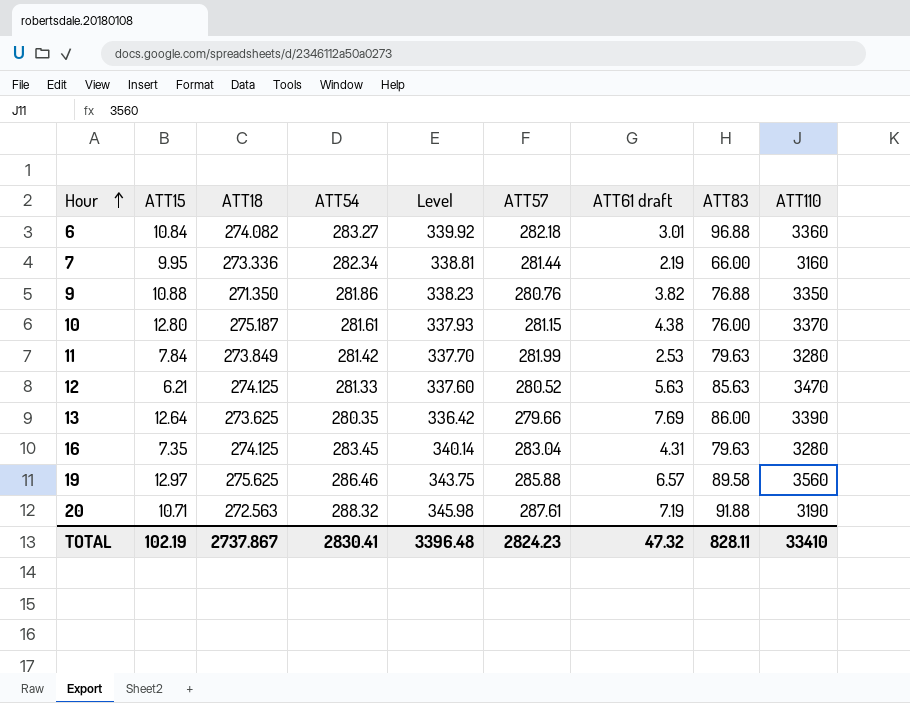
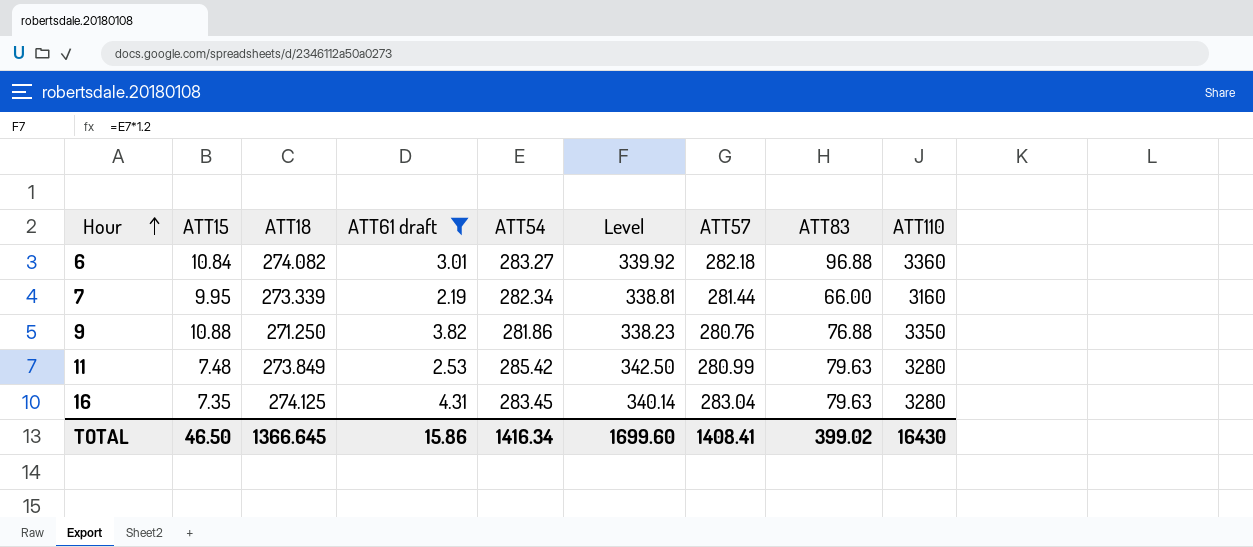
filter: none -> ATT61 draft <= 4.31
column ATT61 draft | position: 7 -> 4
7 | ATT18: 273.336 -> 273.339
9 | ATT18: 271.350 -> 271.250
11 | ATT15: 7.84 -> 7.48
11 | ATT54: 281.42 -> 285.42
11 | Level: 337.70 -> 342.50
11 | ATT57: 281.99 -> 280.99
TOTAL | ATT15: 102.19 -> 46.50
TOTAL | ATT18: 2737.867 -> 1366.645
TOTAL | ATT61 draft: 47.32 -> 15.86
TOTAL | ATT54: 2830.41 -> 1416.34
TOTAL | Level: 3396.48 -> 1699.60
TOTAL | ATT57: 2824.23 -> 1408.41
TOTAL | ATT83: 828.11 -> 399.02
TOTAL | ATT110: 33410 -> 16430

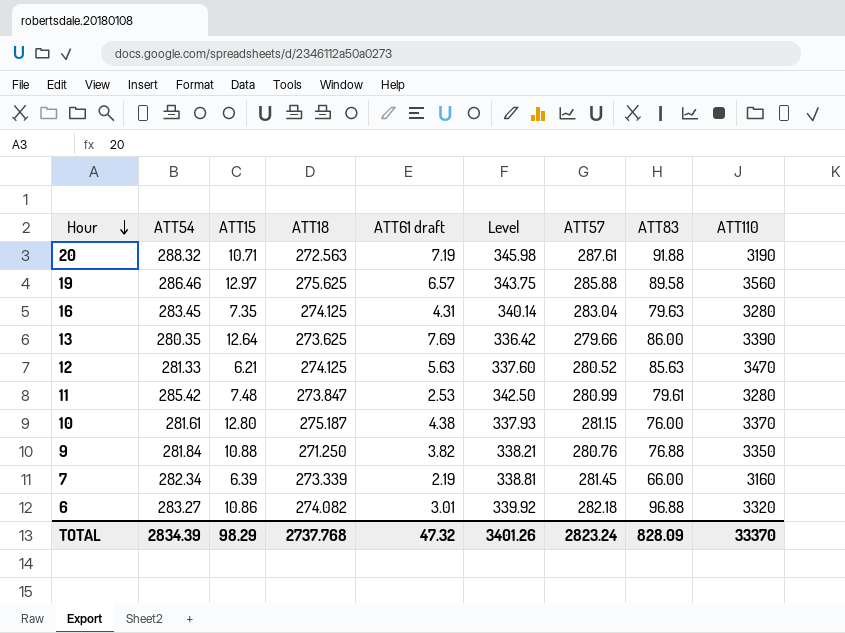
filter: ATT61 draft <= 4.31 -> none
row order: Hour ascending -> Hour descending
column ATT54 | position: 5 -> 2
11 | ATT18: 273.849 -> 273.847
11 | ATT83: 79.63 -> 79.61
9 | ATT54: 281.86 -> 281.84
9 | Level: 338.23 -> 338.21
7 | ATT15: 9.95 -> 6.39
7 | ATT57: 281.44 -> 281.45
6 | ATT15: 10.84 -> 10.86
6 | ATT110: 3360 -> 3320
TOTAL | ATT54: 1416.34 -> 2834.39
TOTAL | ATT15: 46.50 -> 98.29
TOTAL | ATT18: 1366.645 -> 2737.768
TOTAL | ATT61 draft: 15.86 -> 47.32
TOTAL | Level: 1699.60 -> 3401.26
TOTAL | ATT57: 1408.41 -> 2823.24
TOTAL | ATT83: 399.02 -> 828.09
TOTAL | ATT110: 16430 -> 33370

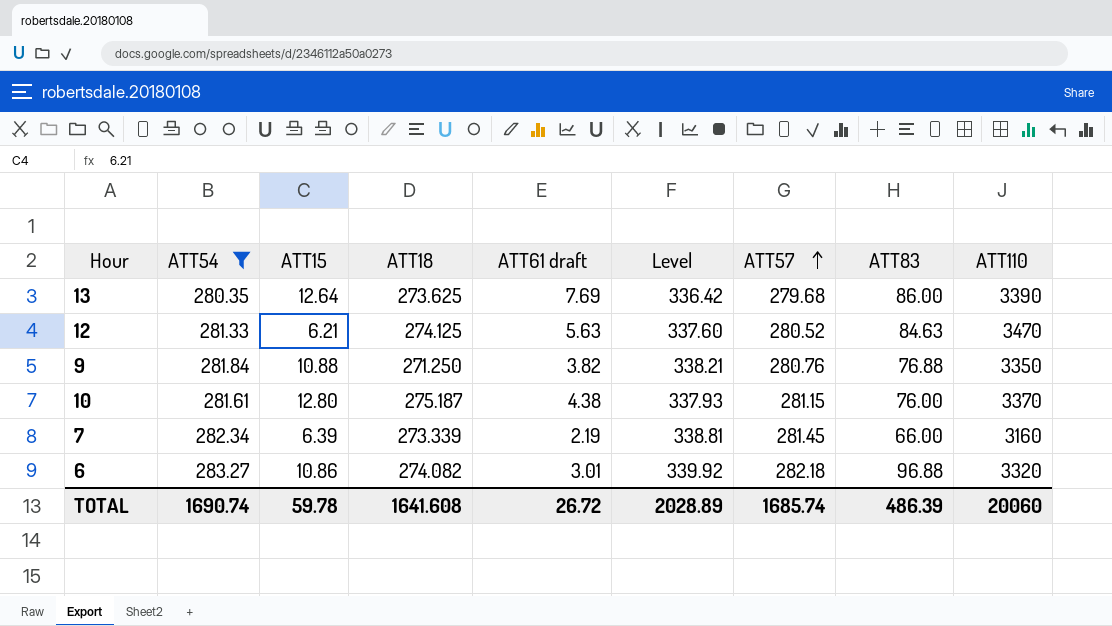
filter: none -> ATT54 <= 283.27
row order: Hour descending -> ATT57 ascending
13 | ATT57: 279.66 -> 279.68
12 | ATT83: 85.63 -> 84.63
TOTAL | ATT54: 2834.39 -> 1690.74
TOTAL | ATT15: 98.29 -> 59.78
TOTAL | ATT18: 2737.768 -> 1641.608
TOTAL | ATT61 draft: 47.32 -> 26.72
TOTAL | Level: 3401.26 -> 2028.89
TOTAL | ATT57: 2823.24 -> 1685.74
TOTAL | ATT83: 828.09 -> 486.39
TOTAL | ATT110: 33370 -> 20060

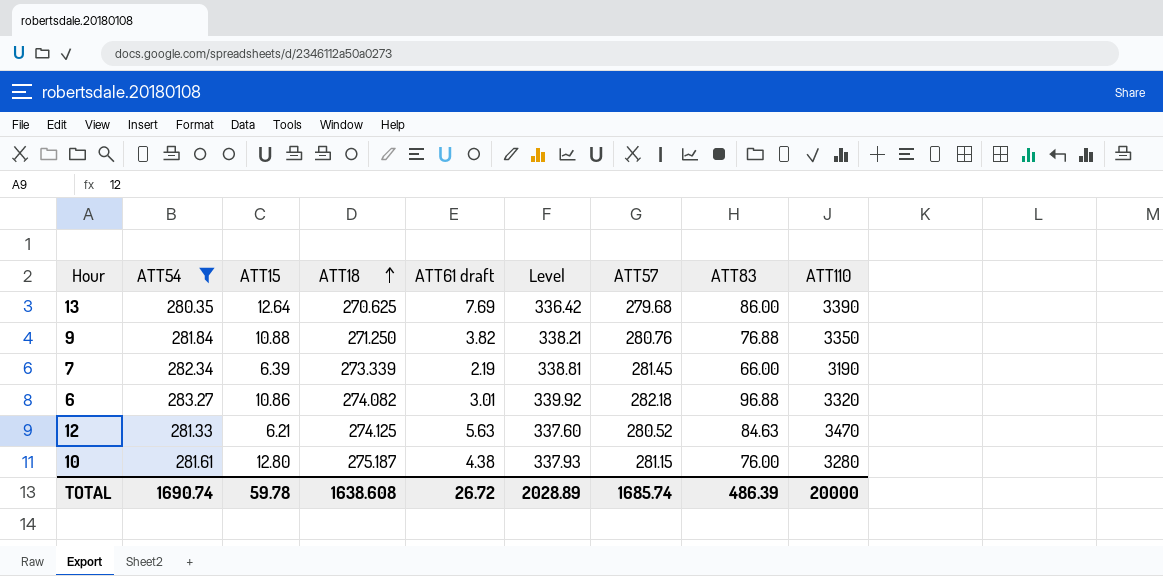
row order: ATT57 ascending -> ATT18 ascending
13 | ATT18: 273.625 -> 270.625
7 | ATT110: 3160 -> 3190
10 | ATT110: 3370 -> 3280
TOTAL | ATT18: 1641.608 -> 1638.608
TOTAL | ATT110: 20060 -> 20000

